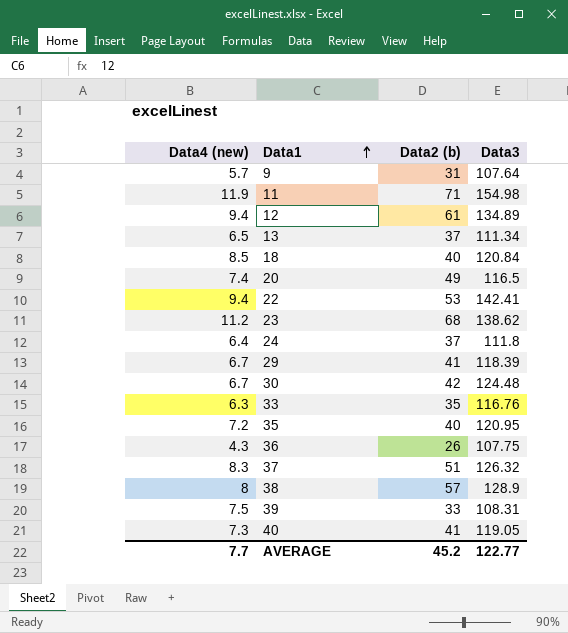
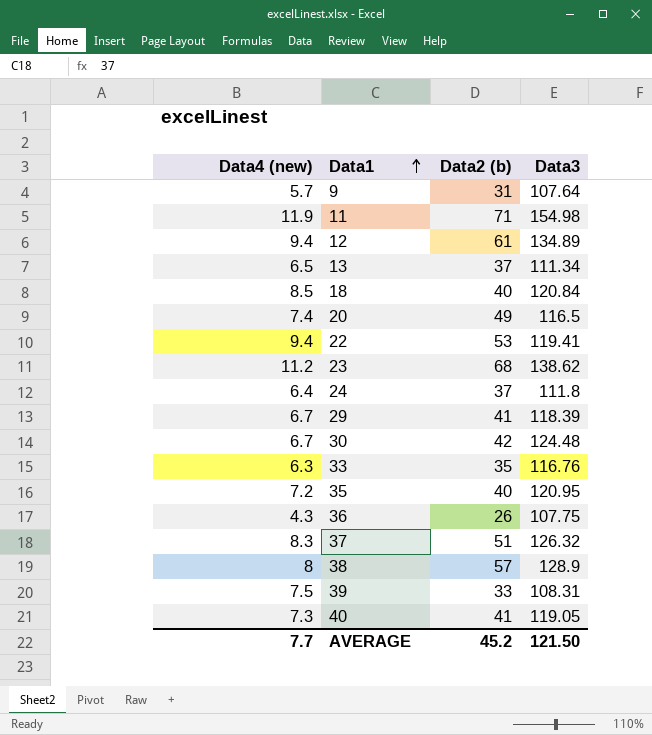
22 | Data3: 142.41 -> 119.41
AVERAGE | Data3: 122.77 -> 121.50

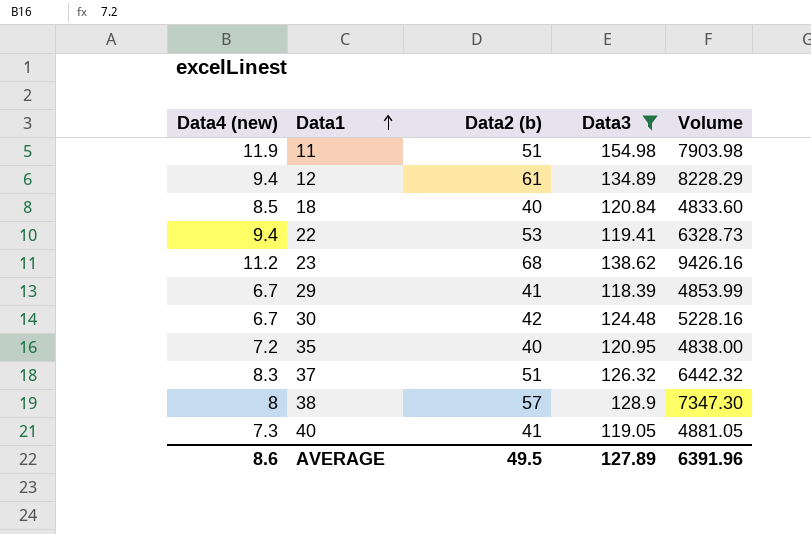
filter: none -> Data3 >= 118.39
column Volume | formula: none -> [Data2 (b)] * [Data3]
11 | Data2 (b): 71 -> 51
AVERAGE | Data4 (new): 7.7 -> 8.6
AVERAGE | Data2 (b): 45.2 -> 49.5
AVERAGE | Data3: 121.50 -> 127.89

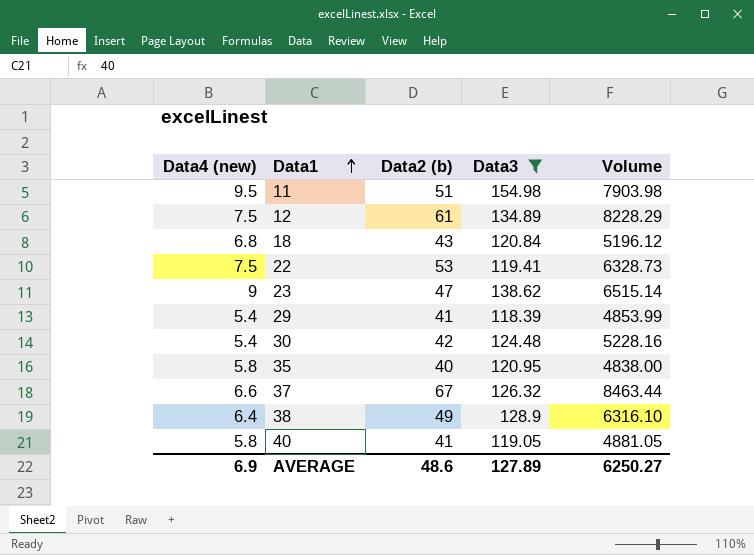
11 | Data4 (new): 11.9 -> 9.5
12 | Data4 (new): 9.4 -> 7.5
18 | Data4 (new): 8.5 -> 6.8
18 | Data2 (b): 40 -> 43
18 | Volume: 4833.60 -> 5196.12
22 | Data4 (new): 9.4 -> 7.5
23 | Data4 (new): 11.2 -> 9
23 | Data2 (b): 68 -> 47
23 | Volume: 9426.16 -> 6515.14
29 | Data4 (new): 6.7 -> 5.4
30 | Data4 (new): 6.7 -> 5.4
35 | Data4 (new): 7.2 -> 5.8
37 | Data4 (new): 8.3 -> 6.6
37 | Data2 (b): 51 -> 67
37 | Volume: 6442.32 -> 8463.44
38 | Data4 (new): 8 -> 6.4
38 | Data2 (b): 57 -> 49
38 | Volume: 7347.30 -> 6316.10
40 | Data4 (new): 7.3 -> 5.8
AVERAGE | Data4 (new): 8.6 -> 6.9
AVERAGE | Data2 (b): 49.5 -> 48.6
AVERAGE | Volume: 6391.96 -> 6250.27

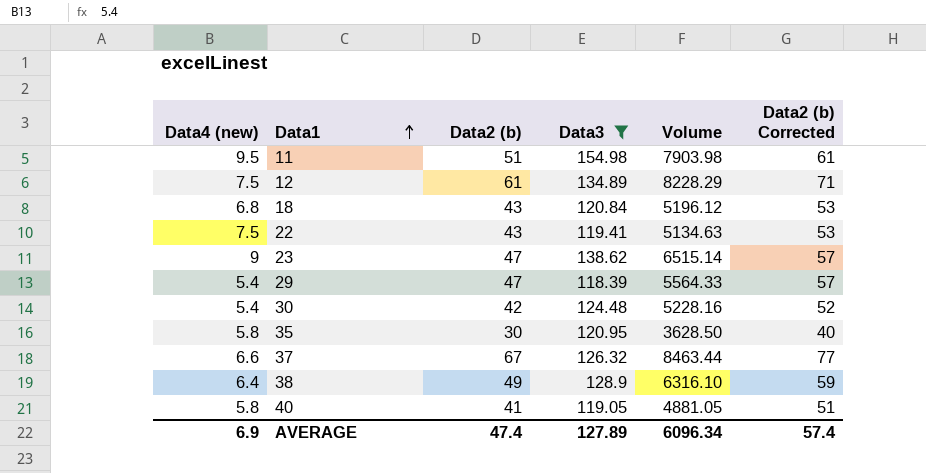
column Data2 (b) Corrected | formula: none -> [Data2 (b)] + 10
22 | Data2 (b): 53 -> 43
22 | Volume: 6328.73 -> 5134.63
29 | Data2 (b): 41 -> 47
29 | Volume: 4853.99 -> 5564.33
35 | Data2 (b): 40 -> 30
35 | Volume: 4838.00 -> 3628.50
AVERAGE | Data2 (b): 48.6 -> 47.4
AVERAGE | Volume: 6250.27 -> 6096.34

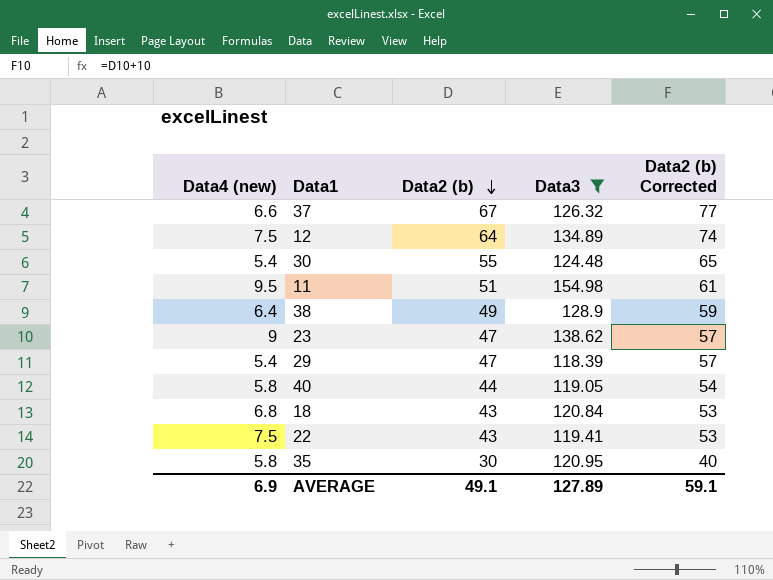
row order: Data1 ascending -> Data2 (b) descending
column Volume | formula: [Data2 (b)] * [Data3] -> none
12 | Data2 (b): 61 -> 64
12 | Data2 (b) Corrected: 71 -> 74
30 | Data2 (b): 42 -> 55
30 | Data2 (b) Corrected: 52 -> 65
40 | Data2 (b): 41 -> 44
40 | Data2 (b) Corrected: 51 -> 54
AVERAGE | Data2 (b): 47.4 -> 49.1
AVERAGE | Data2 (b) Corrected: 57.4 -> 59.1

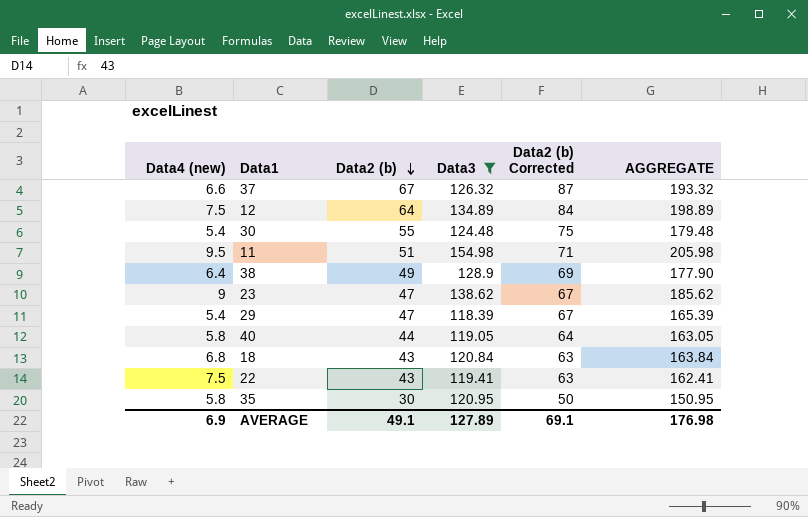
column Data2 (b) Corrected | formula: [Data2 (b)] + 10 -> [Data2 (b)] + 20
column AGGREGATE | formula: none -> [Data2 (b)] + [Data3]
AVERAGE | Data2 (b) Corrected: 59.1 -> 69.1

